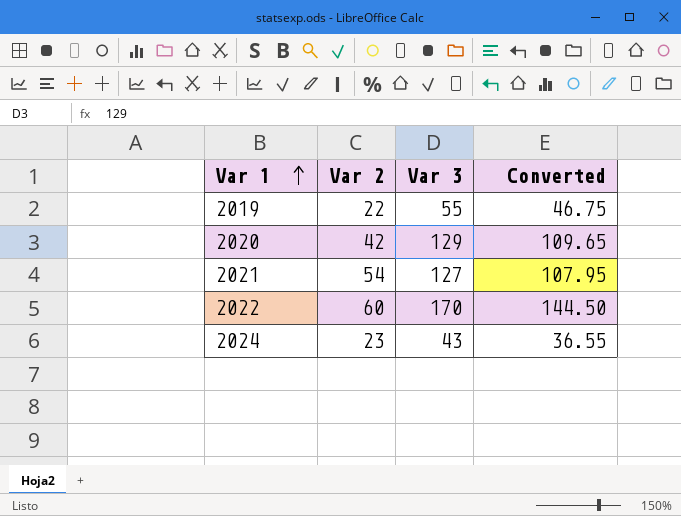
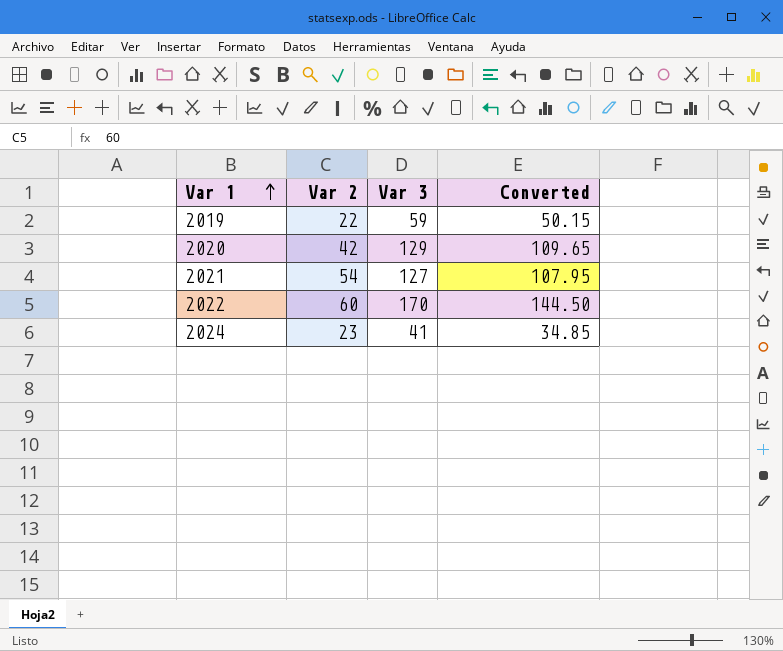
2019 | Var 3: 55 -> 59
2019 | Converted: 46.75 -> 50.15
2024 | Var 3: 43 -> 41
2024 | Converted: 36.55 -> 34.85

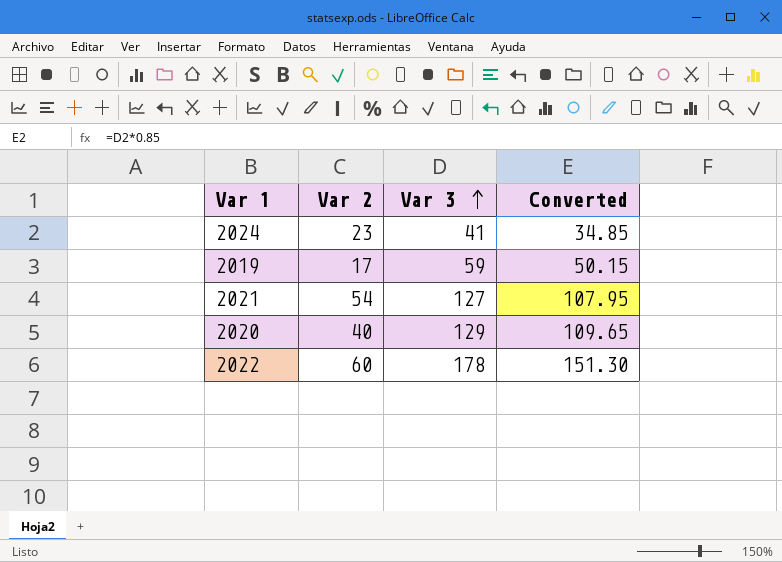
row order: Var 1 ascending -> Var 3 ascending
2019 | Var 2: 22 -> 17
2020 | Var 2: 42 -> 40
2022 | Var 3: 170 -> 178
2022 | Converted: 144.50 -> 151.30

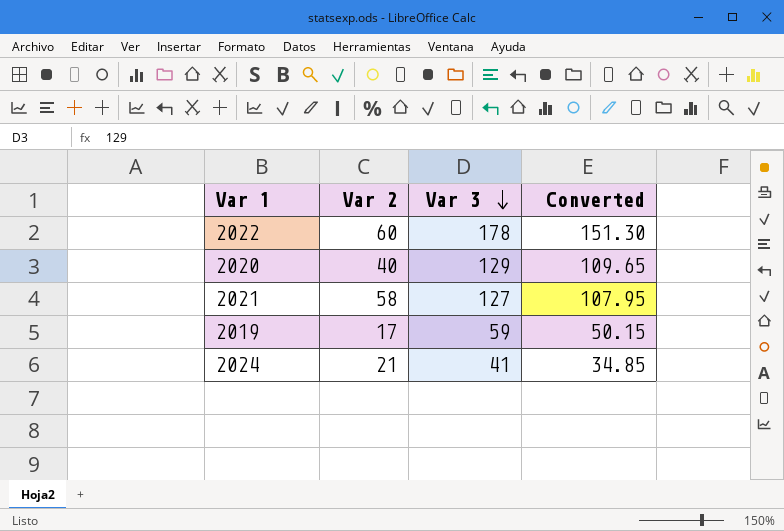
row order: Var 3 ascending -> Var 3 descending
2021 | Var 2: 54 -> 58
2024 | Var 2: 23 -> 21

